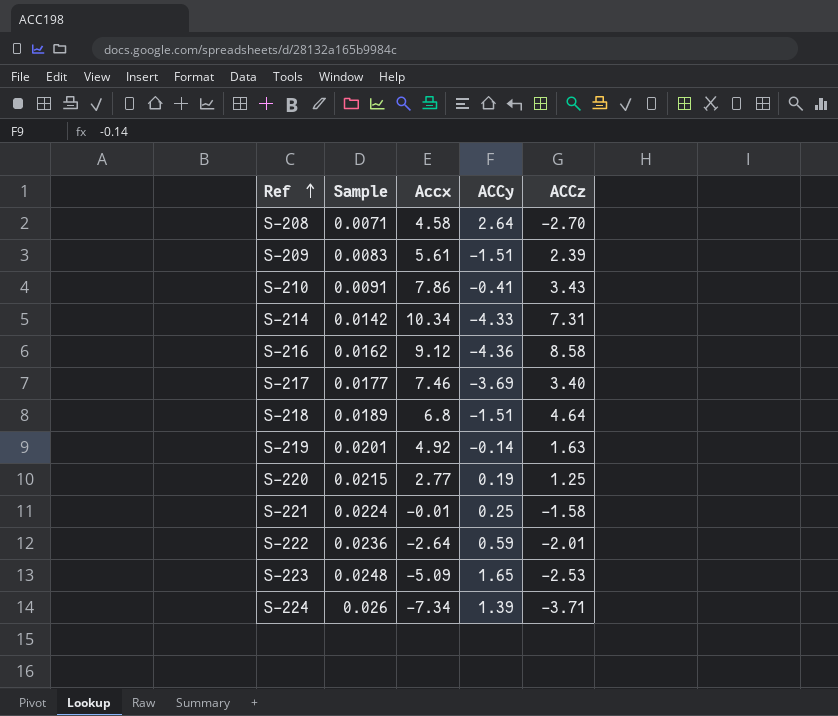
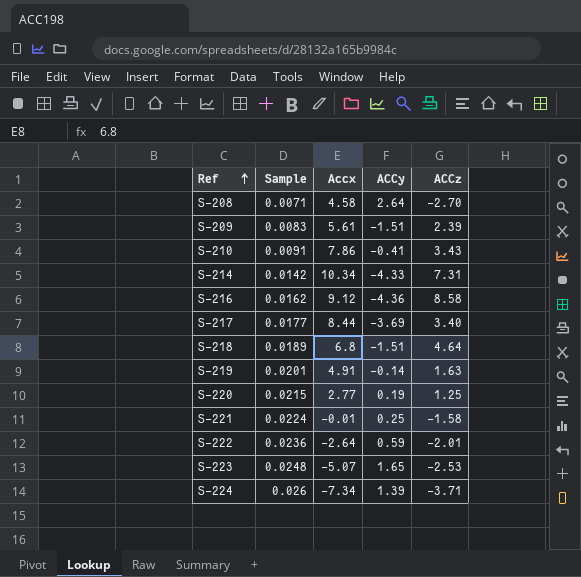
S-217 | Accx: 7.46 -> 8.44
S-219 | Accx: 4.92 -> 4.91
S-223 | Accx: -5.09 -> -5.07

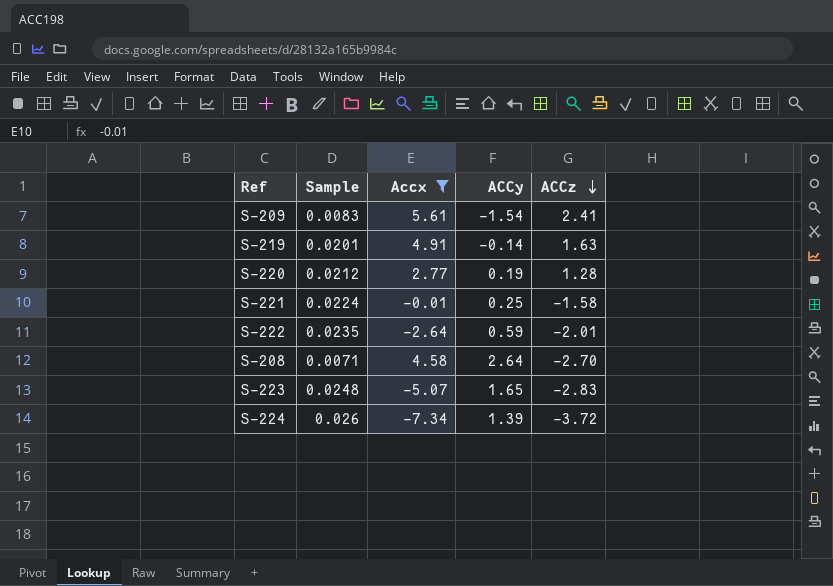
filter: none -> Accx <= 5.61
row order: Ref ascending -> ACCz descending
S-209 | ACCy: -1.51 -> -1.54
S-209 | ACCz: 2.39 -> 2.41
S-220 | Sample: 0.0215 -> 0.0212
S-220 | ACCz: 1.25 -> 1.28
S-222 | Sample: 0.0236 -> 0.0235
S-223 | ACCz: -2.53 -> -2.83
S-224 | ACCz: -3.71 -> -3.72

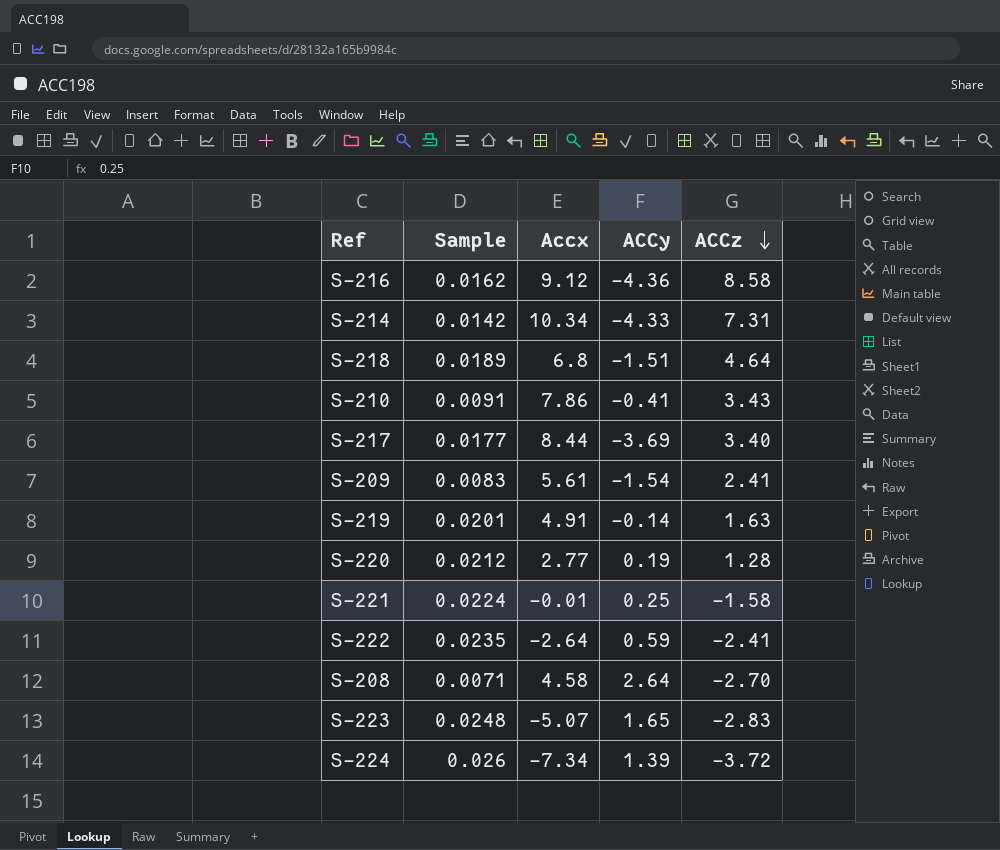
filter: Accx <= 5.61 -> none
S-222 | ACCz: -2.01 -> -2.41

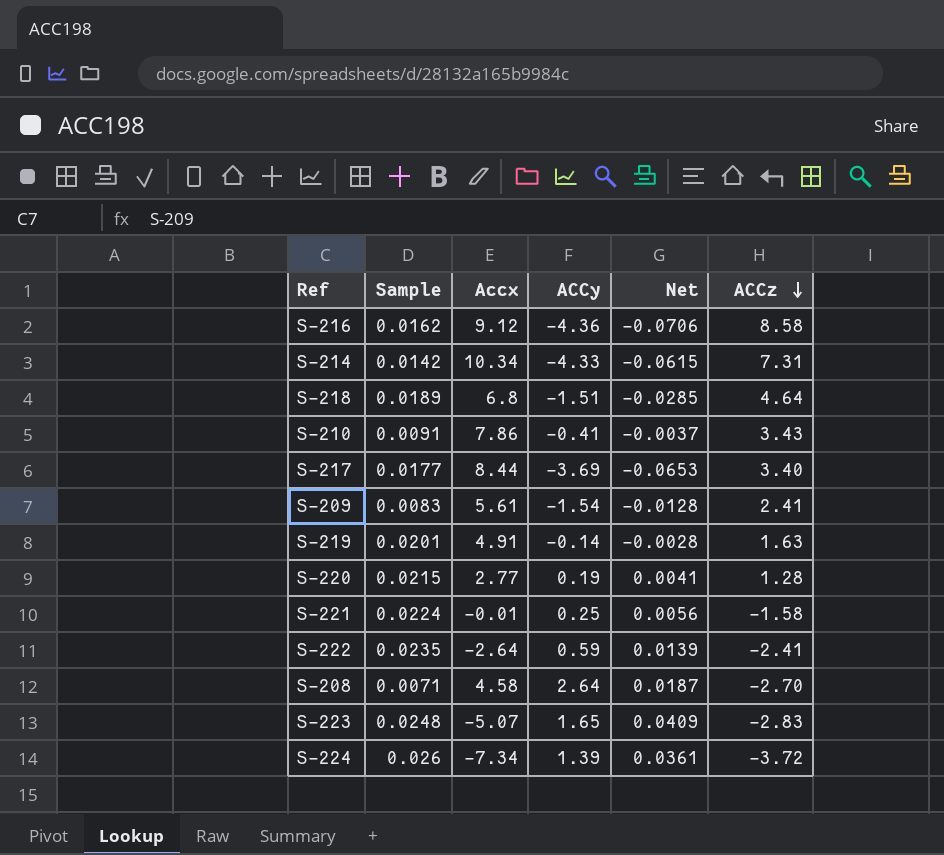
column Net | formula: none -> [Sample] * [ACCy]
S-220 | Sample: 0.0212 -> 0.0215

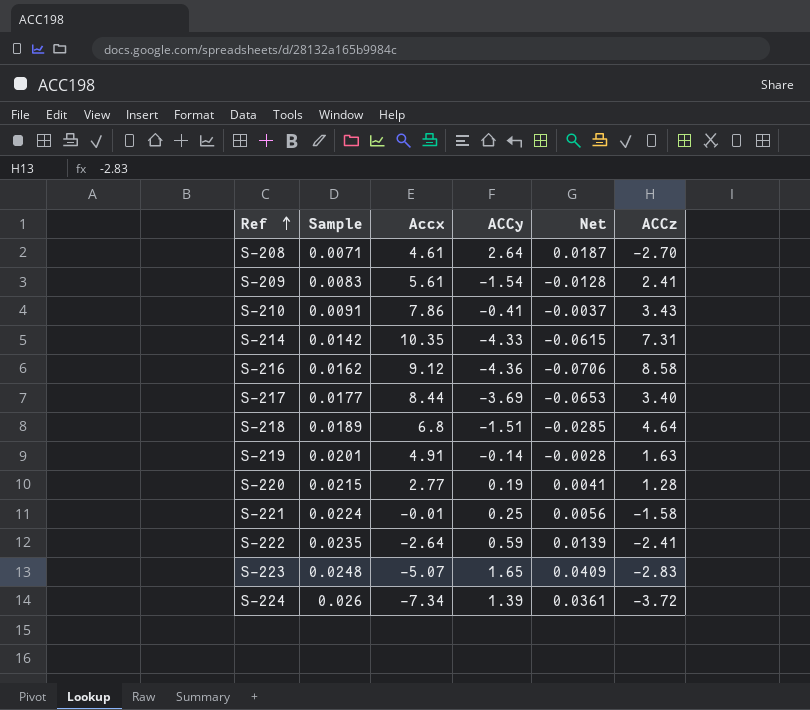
row order: ACCz descending -> Ref ascending
S-208 | Accx: 4.58 -> 4.61
S-214 | Accx: 10.34 -> 10.35

